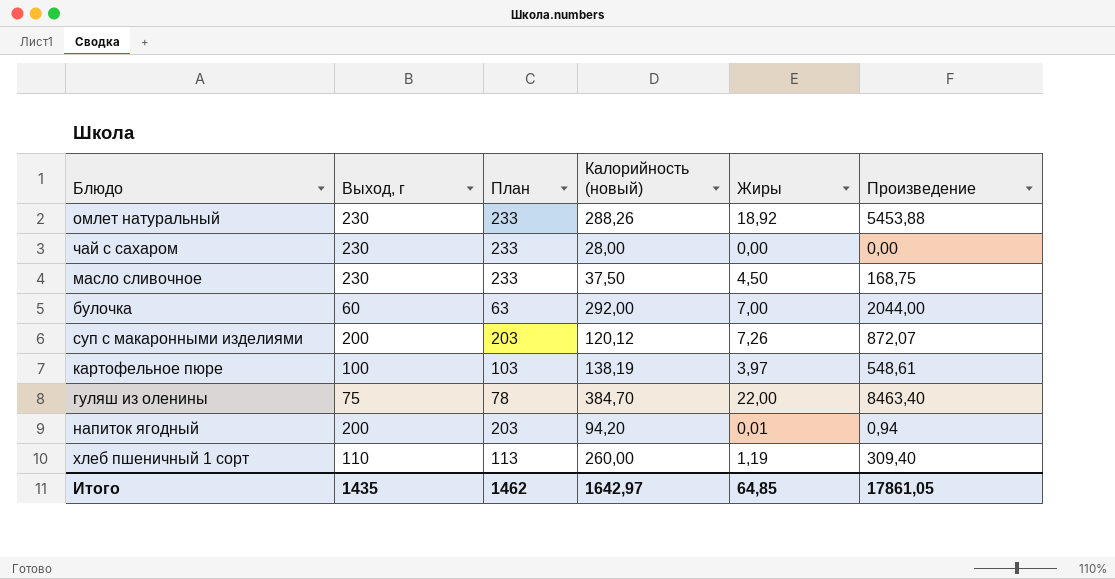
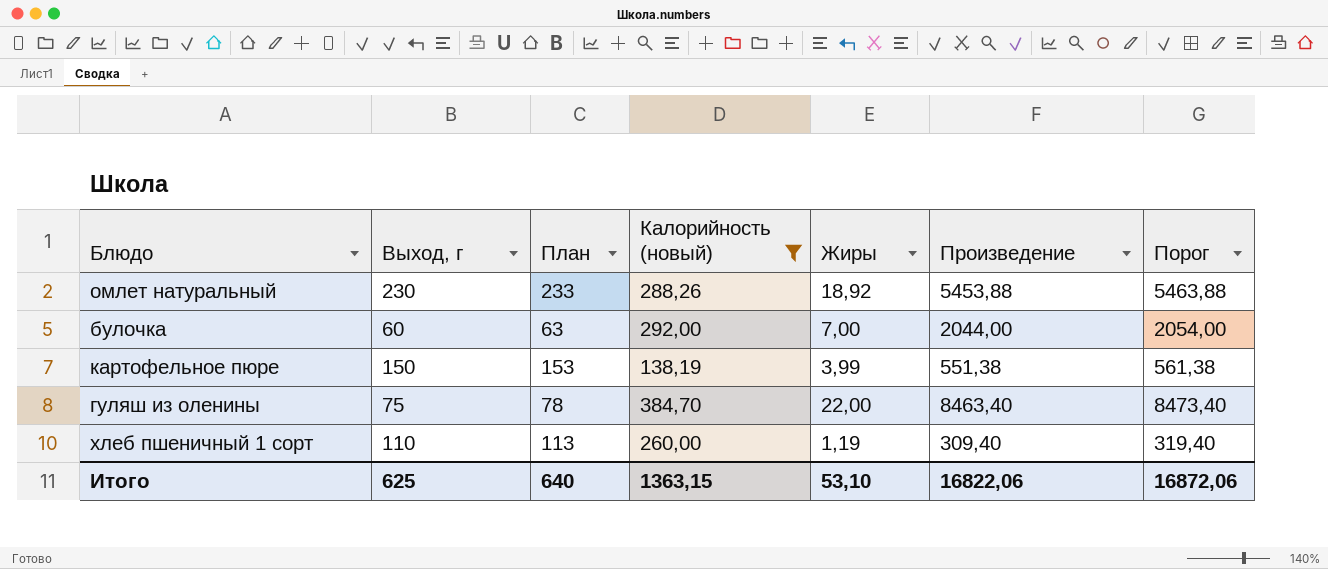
filter: none -> Калорийность (новый) >= 138,19
column Порог | formula: none -> [Произведение] + 10
картофельное пюре | Выход, г: 100 -> 150
картофельное пюре | План: 103 -> 153
картофельное пюре | Жиры: 3,97 -> 3,99
картофельное пюре | Произведение: 548,61 -> 551,38
Итого | Выход, г: 1435 -> 625
Итого | План: 1462 -> 640
Итого | Калорийность (новый): 1642,97 -> 1363,15
Итого | Жиры: 64,85 -> 53,10
Итого | Произведение: 17861,05 -> 16822,06

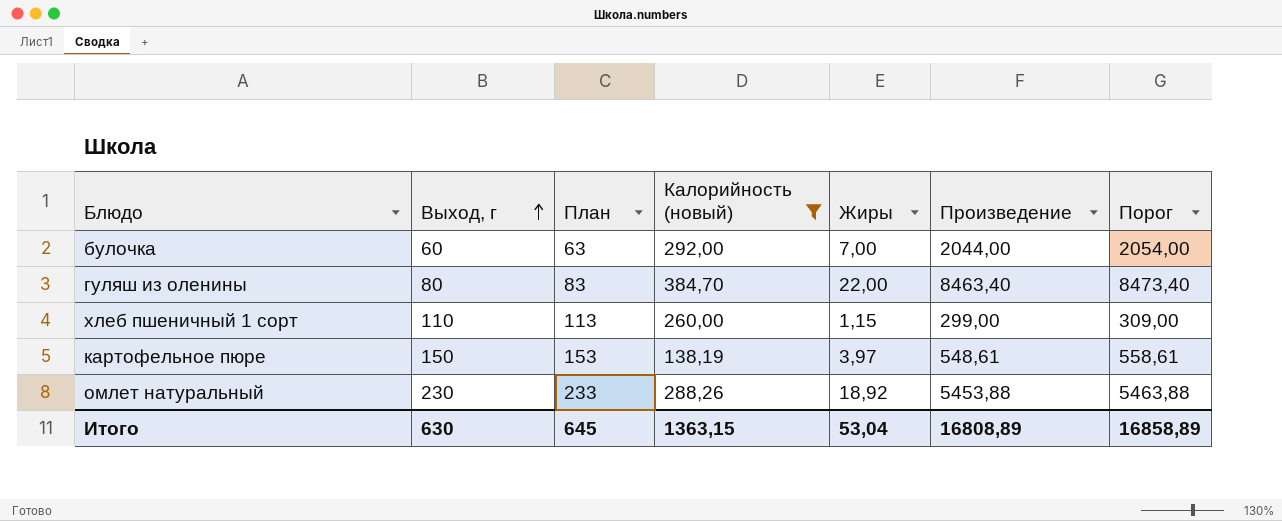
row order: none -> Выход, г ascending
гуляш из оленины | Выход, г: 75 -> 80
гуляш из оленины | План: 78 -> 83
хлеб пшеничный 1 сорт | Жиры: 1,19 -> 1,15
хлеб пшеничный 1 сорт | Произведение: 309,40 -> 299,00
хлеб пшеничный 1 сорт | Порог: 319,40 -> 309,00
картофельное пюре | Жиры: 3,99 -> 3,97
картофельное пюре | Произведение: 551,38 -> 548,61
картофельное пюре | Порог: 561,38 -> 558,61
Итого | Выход, г: 625 -> 630
Итого | План: 640 -> 645
Итого | Жиры: 53,10 -> 53,04
Итого | Произведение: 16822,06 -> 16808,89
Итого | Порог: 16872,06 -> 16858,89

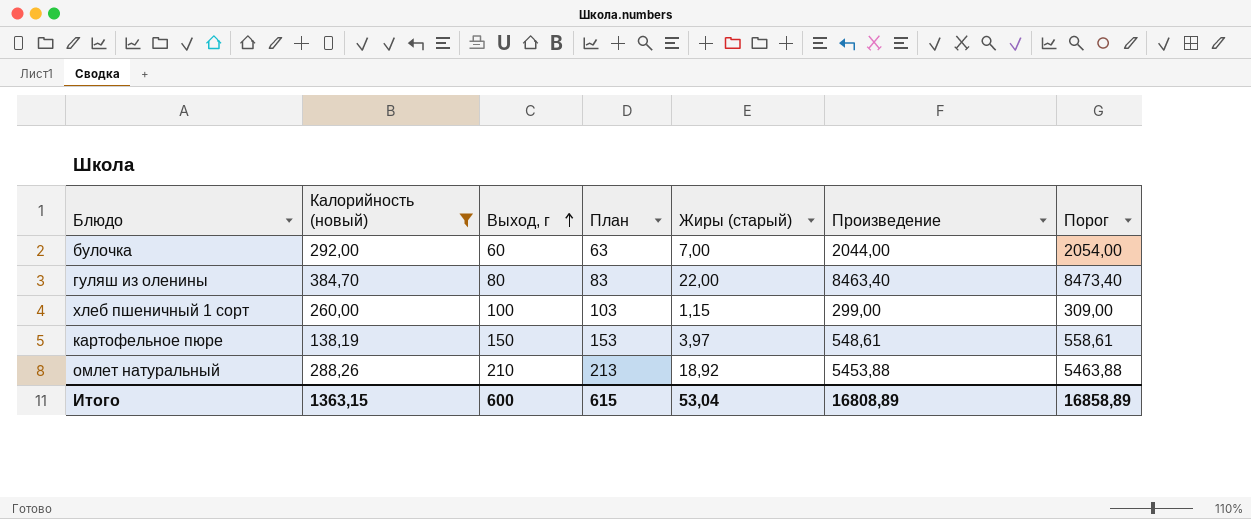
column Калорийность (новый) | position: 4 -> 2
column name: Жиры -> Жиры (старый)
хлеб пшеничный 1 сорт | Выход, г: 110 -> 100
хлеб пшеничный 1 сорт | План: 113 -> 103
омлет натуральный | Выход, г: 230 -> 210
омлет натуральный | План: 233 -> 213
Итого | Выход, г: 630 -> 600
Итого | План: 645 -> 615

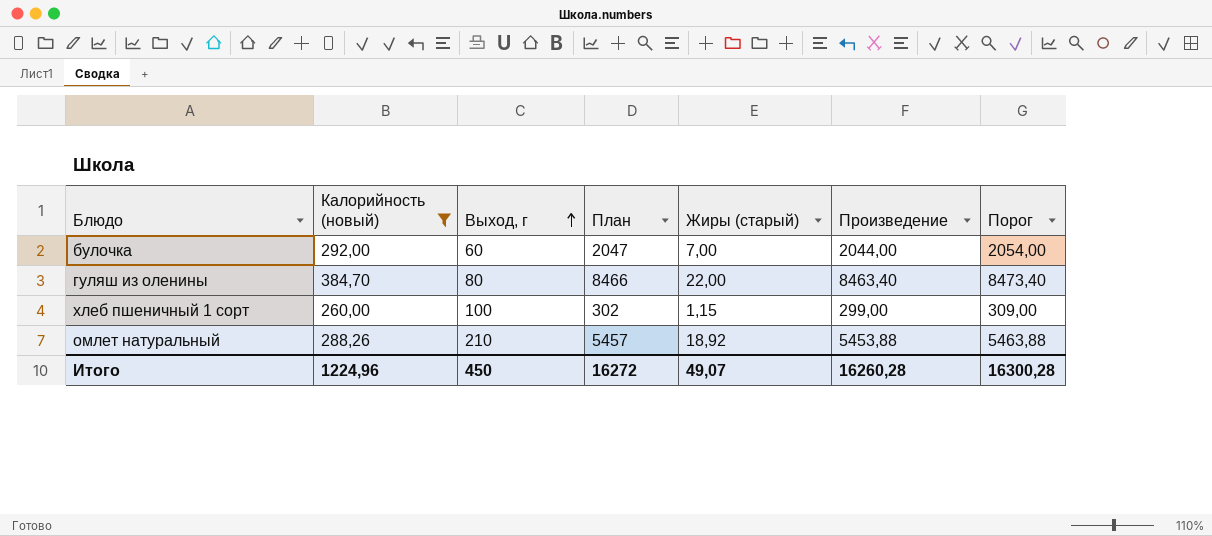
column План | formula: [Выход, г] + 3 -> [Произведение] + 3
row картофельное пюре: 138,19 | 150 | 153 | 3,97 | 548,61 | 558,61 -> none
Итого | Калорийность (новый): 1363,15 -> 1224,96
Итого | Выход, г: 600 -> 450
Итого | План: 615 -> 16272
Итого | Жиры (старый): 53,04 -> 49,07
Итого | Произведение: 16808,89 -> 16260,28
Итого | Порог: 16858,89 -> 16300,28

